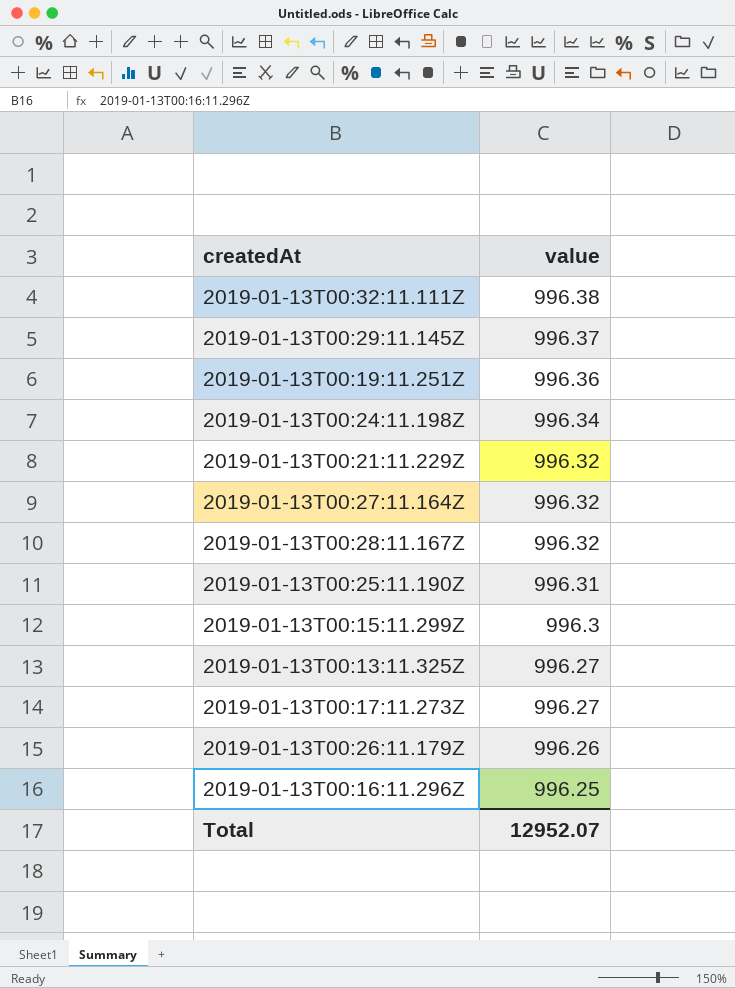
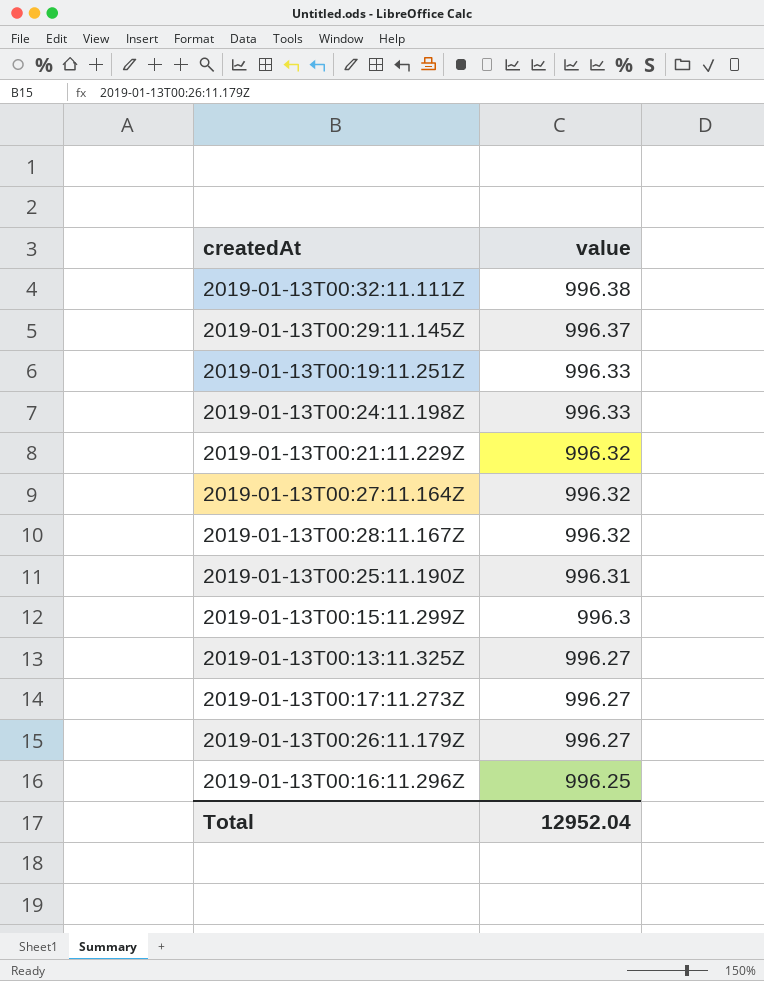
2019-01-13T00:19:11.251Z | value: 996.36 -> 996.33
2019-01-13T00:24:11.198Z | value: 996.34 -> 996.33
2019-01-13T00:26:11.179Z | value: 996.26 -> 996.27
Total | value: 12952.07 -> 12952.04

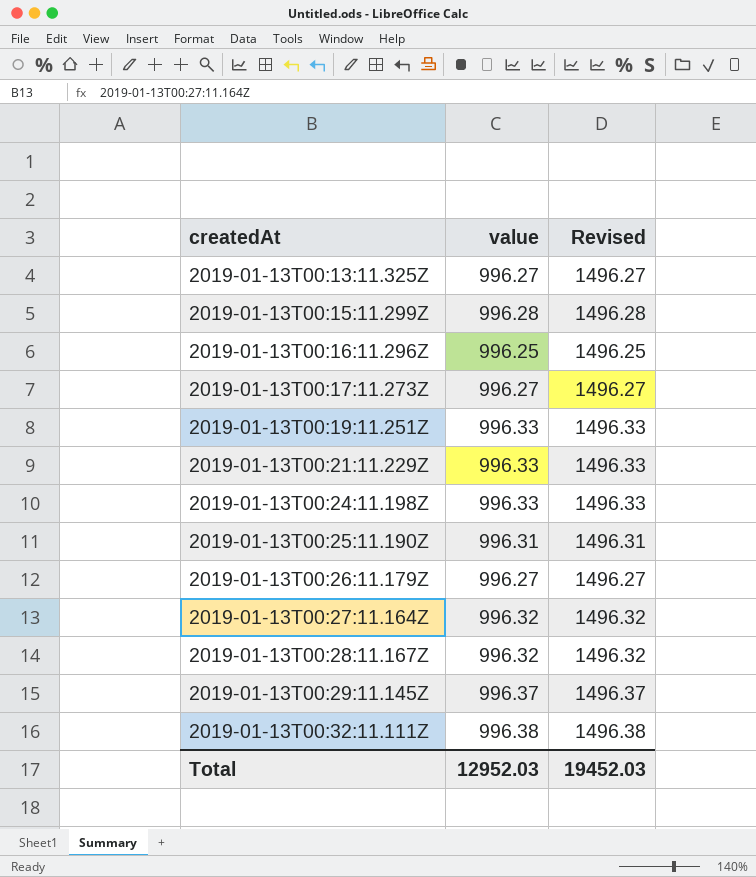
row order: value descending -> createdAt ascending
column Revised | formula: none -> [value] + 500
2019-01-13T00:15:11.299Z | value: 996.3 -> 996.28
2019-01-13T00:21:11.229Z | value: 996.32 -> 996.33
Total | value: 12952.04 -> 12952.03

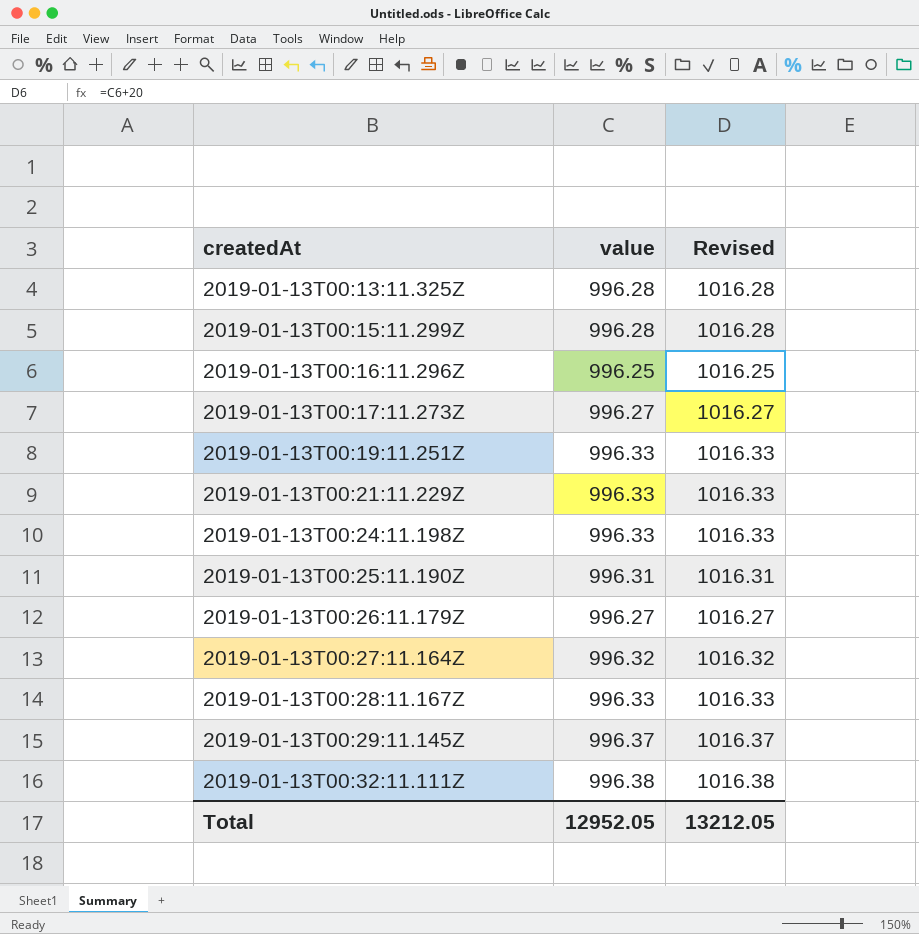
column Revised | formula: [value] + 500 -> [value] + 20
2019-01-13T00:13:11.325Z | value: 996.27 -> 996.28
2019-01-13T00:28:11.167Z | value: 996.32 -> 996.33
Total | value: 12952.03 -> 12952.05
Total | Revised: 19452.03 -> 13212.05

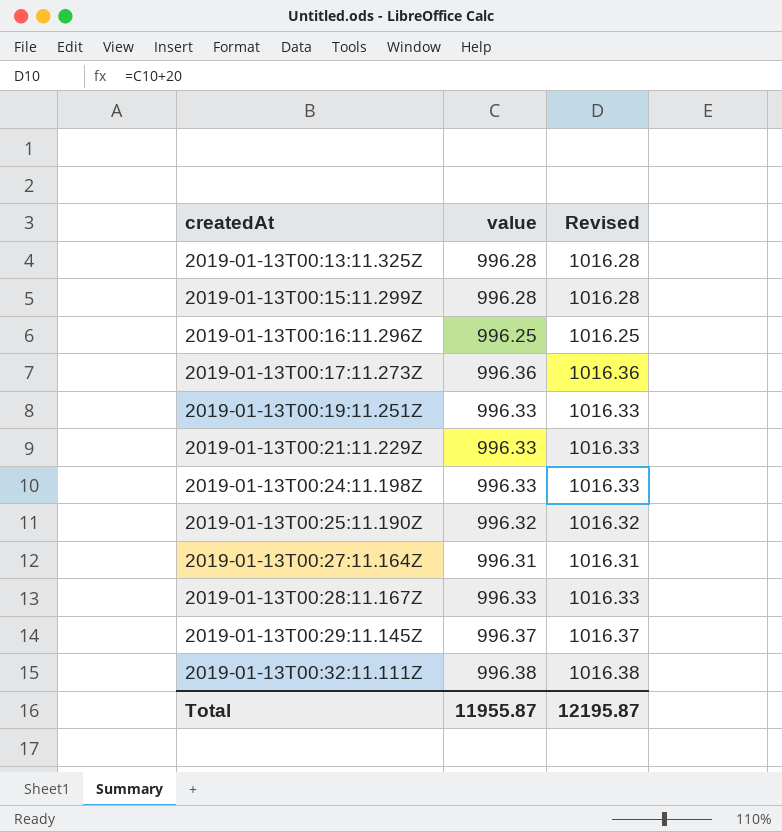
row 2019-01-13T00:26:11.179Z: 996.27 | 1016.27 -> none
2019-01-13T00:17:11.273Z | value: 996.27 -> 996.36
2019-01-13T00:17:11.273Z | Revised: 1016.27 -> 1016.36
2019-01-13T00:25:11.190Z | value: 996.31 -> 996.32
2019-01-13T00:25:11.190Z | Revised: 1016.31 -> 1016.32
2019-01-13T00:27:11.164Z | value: 996.32 -> 996.31
2019-01-13T00:27:11.164Z | Revised: 1016.32 -> 1016.31
Total | value: 12952.05 -> 11955.87
Total | Revised: 13212.05 -> 12195.87

